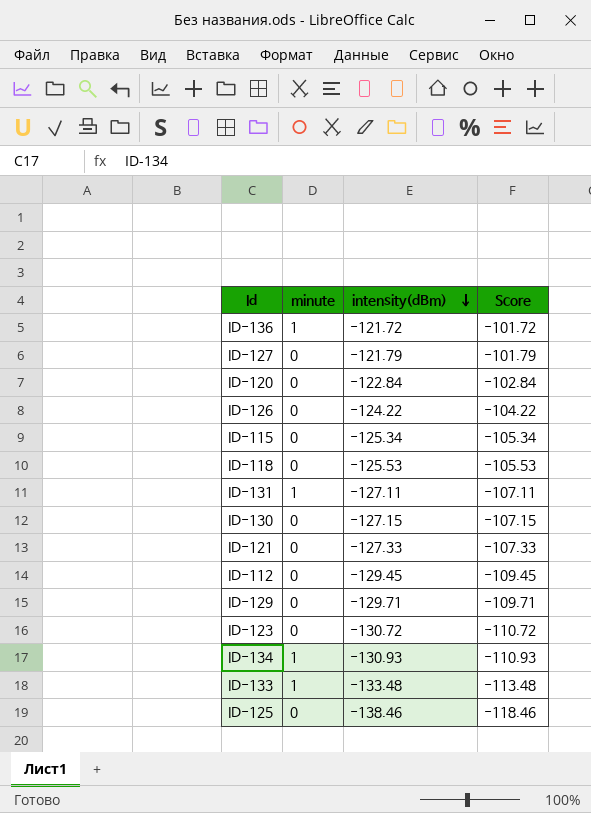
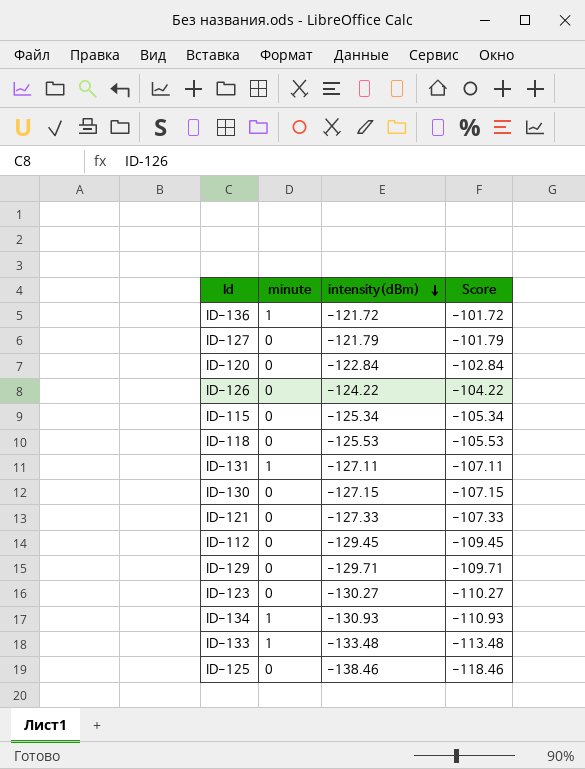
ID-123 | intensity(dBm): -130.72 -> -130.27
ID-123 | Score: -110.72 -> -110.27

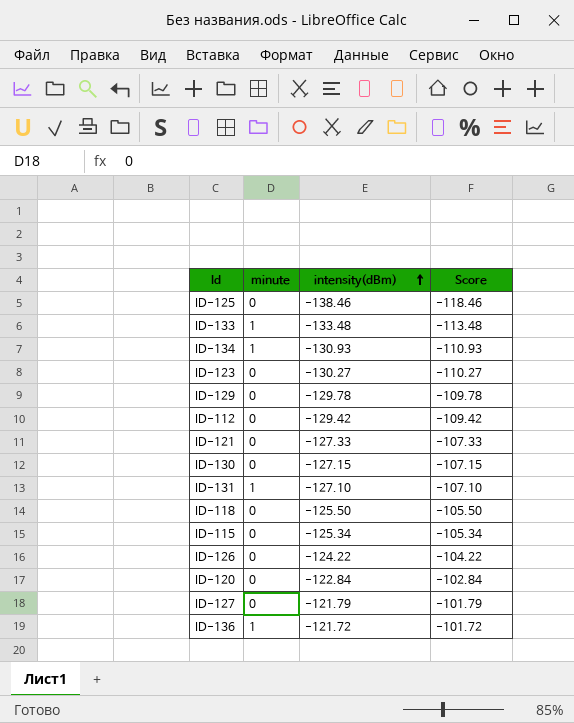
row order: intensity(dBm) descending -> intensity(dBm) ascending
ID-129 | intensity(dBm): -129.71 -> -129.78
ID-129 | Score: -109.71 -> -109.78
ID-112 | intensity(dBm): -129.45 -> -129.42
ID-112 | Score: -109.45 -> -109.42
ID-131 | intensity(dBm): -127.11 -> -127.10
ID-131 | Score: -107.11 -> -107.10
ID-118 | intensity(dBm): -125.53 -> -125.50
ID-118 | Score: -105.53 -> -105.50

